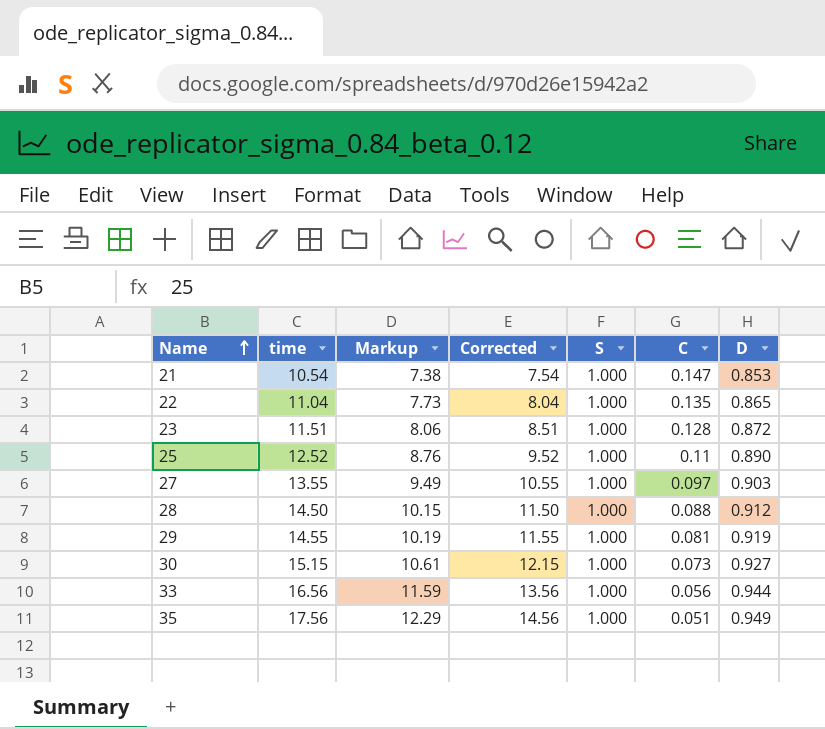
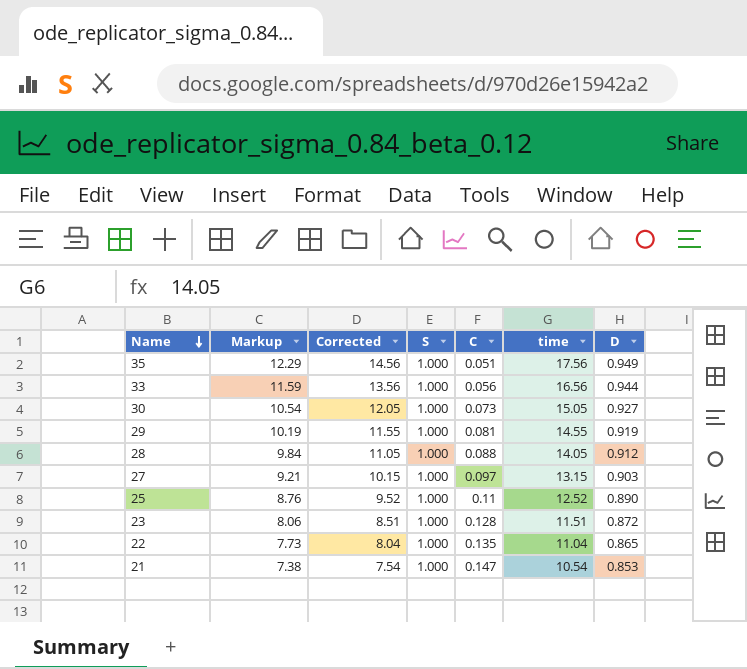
row order: Name ascending -> Name descending
column time | position: 2 -> 6
30 | Markup: 10.61 -> 10.54
30 | Corrected: 12.15 -> 12.05
30 | time: 15.15 -> 15.05
28 | Markup: 10.15 -> 9.84
28 | Corrected: 11.50 -> 11.05
28 | time: 14.50 -> 14.05
27 | Markup: 9.49 -> 9.21
27 | Corrected: 10.55 -> 10.15
27 | time: 13.55 -> 13.15

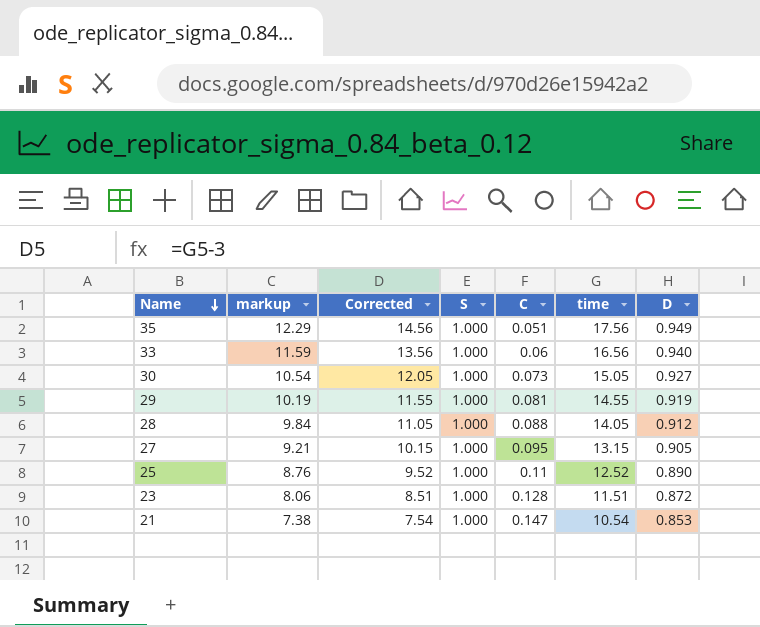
column name: Markup -> markup
row 22: 7.73 | 8.04 | 1.000 | 0.135 | 11.04 | 0.865 -> none
33 | C: 0.056 -> 0.06
33 | D: 0.944 -> 0.940
27 | C: 0.097 -> 0.095
27 | D: 0.903 -> 0.905

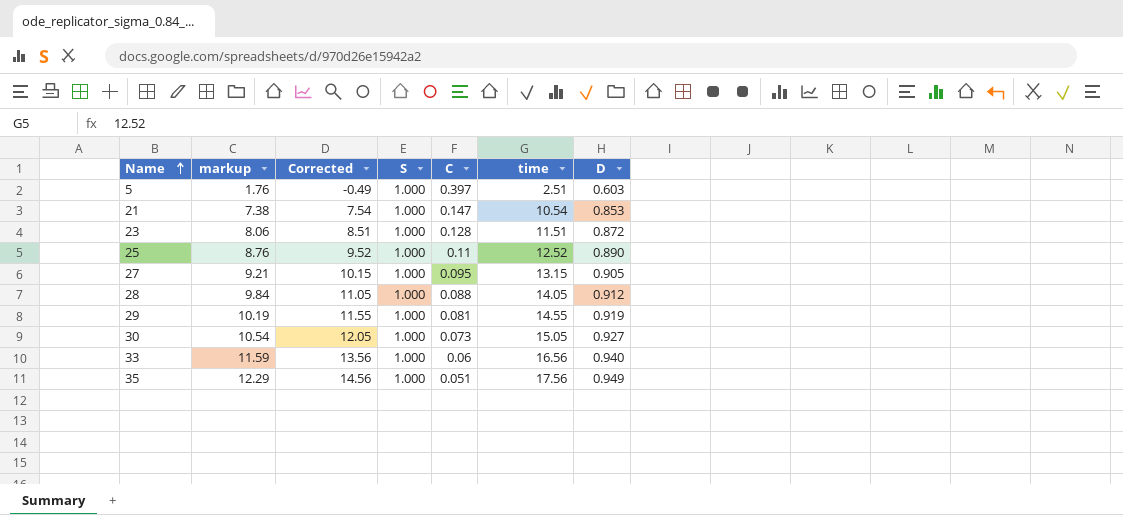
row order: Name descending -> Name ascending
row 5: none -> 1.76 | -0.49 | 1.000 | 0.397 | 2.51 | 0.603

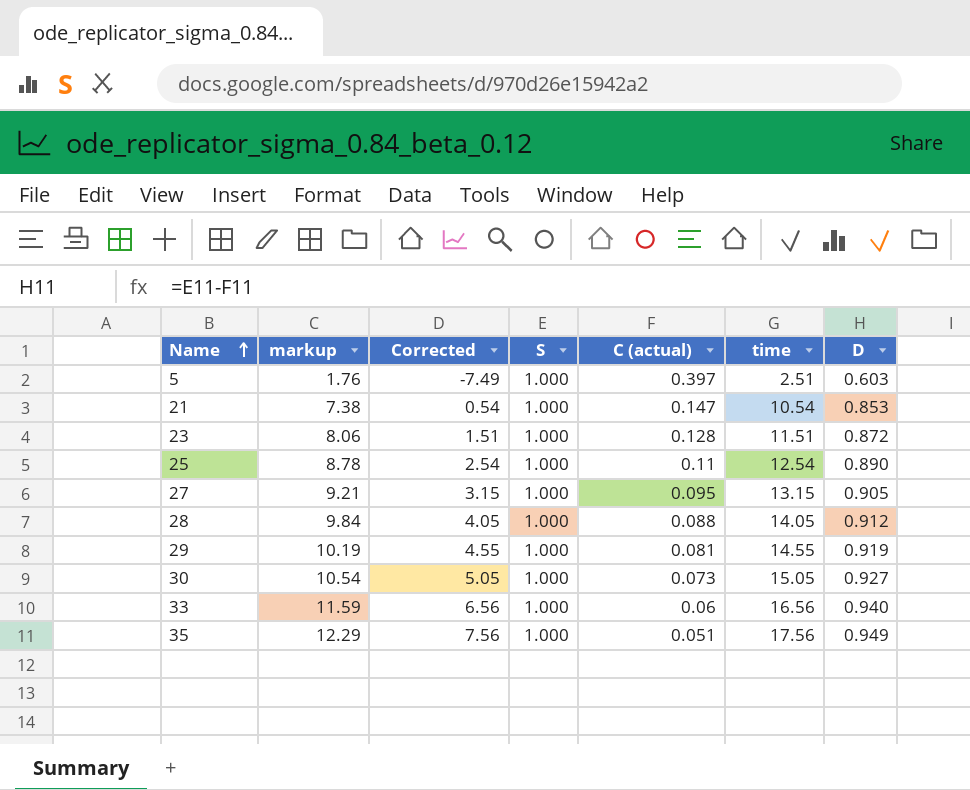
column Corrected | formula: [time] - 3 -> [time] - 10
column name: C -> C (actual)
25 | markup: 8.76 -> 8.78
25 | time: 12.52 -> 12.54

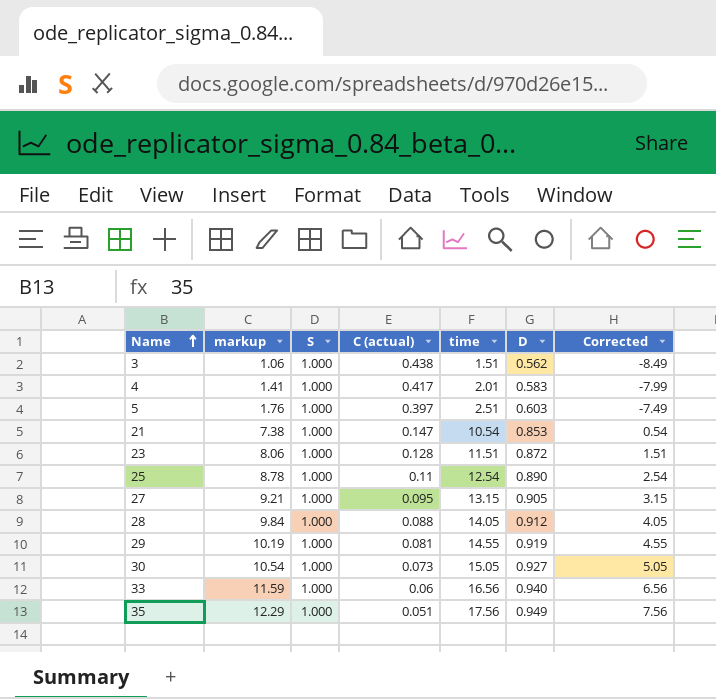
column Corrected | position: 3 -> 7
row 3: none -> 1.06 | 1.000 | 0.438 | 1.51 | 0.562 | -8.49
row 4: none -> 1.41 | 1.000 | 0.417 | 2.01 | 0.583 | -7.99

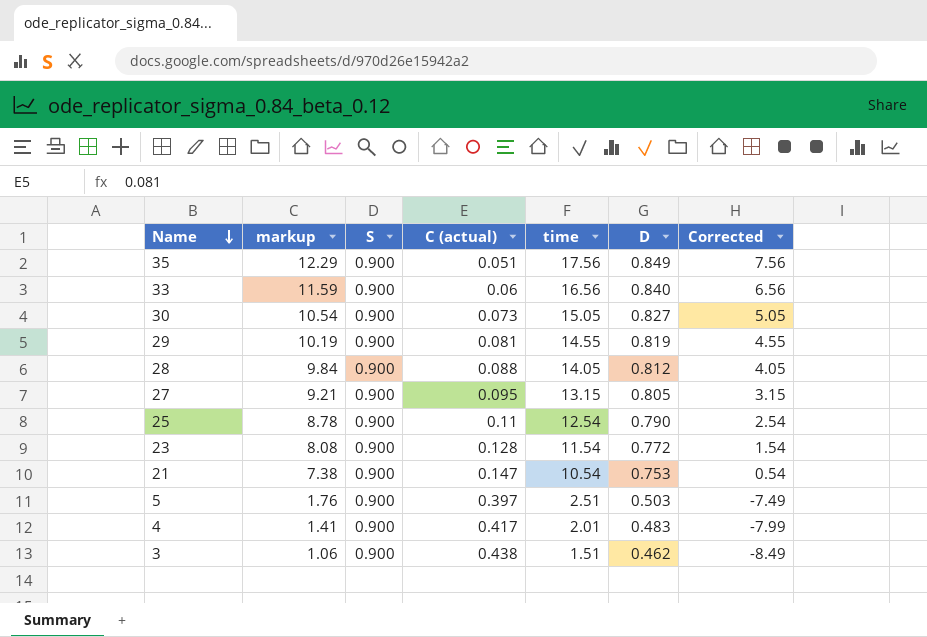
row order: Name ascending -> Name descending
35 | S: 1.000 -> 0.900
35 | D: 0.949 -> 0.849
33 | S: 1.000 -> 0.900
33 | D: 0.940 -> 0.840
30 | S: 1.000 -> 0.900
30 | D: 0.927 -> 0.827
29 | S: 1.000 -> 0.900
29 | D: 0.919 -> 0.819
28 | S: 1.000 -> 0.900
28 | D: 0.912 -> 0.812
27 | S: 1.000 -> 0.900
27 | D: 0.905 -> 0.805
25 | S: 1.000 -> 0.900
25 | D: 0.890 -> 0.790
23 | markup: 8.06 -> 8.08
23 | S: 1.000 -> 0.900
23 | time: 11.51 -> 11.54
23 | D: 0.872 -> 0.772
23 | Corrected: 1.51 -> 1.54
21 | S: 1.000 -> 0.900
21 | D: 0.853 -> 0.753
5 | S: 1.000 -> 0.900
5 | D: 0.603 -> 0.503
4 | S: 1.000 -> 0.900
4 | D: 0.583 -> 0.483
3 | S: 1.000 -> 0.900
3 | D: 0.562 -> 0.462

